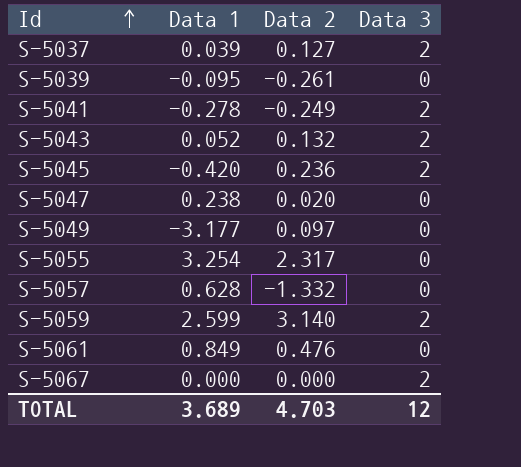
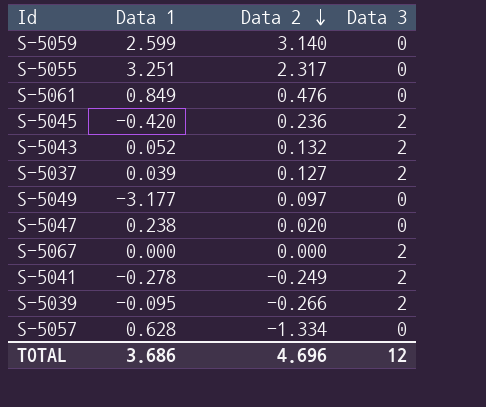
row order: Id ascending -> Data 2 descending
S-5059 | Data 3: 2 -> 0
S-5055 | Data 1: 3.254 -> 3.251
S-5039 | Data 2: -0.261 -> -0.266
S-5039 | Data 3: 0 -> 2
S-5057 | Data 2: -1.332 -> -1.334
TOTAL | Data 1: 3.689 -> 3.686
TOTAL | Data 2: 4.703 -> 4.696

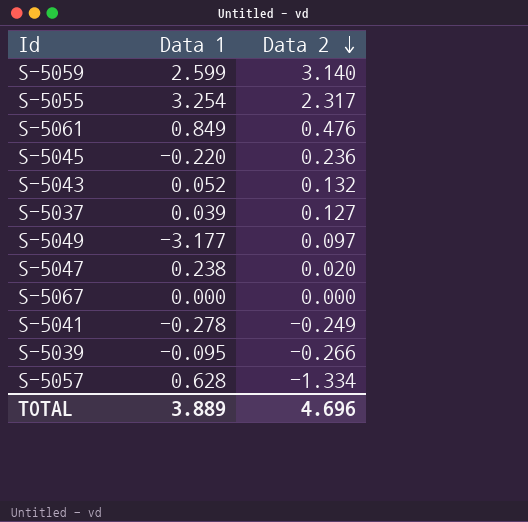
column Data 3 | position: 4 -> none
S-5055 | Data 1: 3.251 -> 3.254
S-5045 | Data 1: -0.420 -> -0.220
TOTAL | Data 1: 3.686 -> 3.889

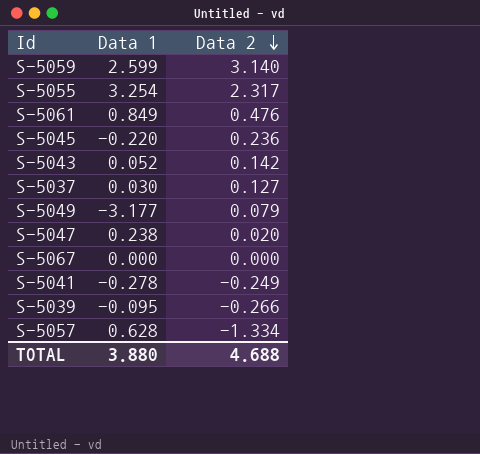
S-5043 | Data 2: 0.132 -> 0.142
S-5037 | Data 1: 0.039 -> 0.030
S-5049 | Data 2: 0.097 -> 0.079
TOTAL | Data 1: 3.889 -> 3.880
TOTAL | Data 2: 4.696 -> 4.688

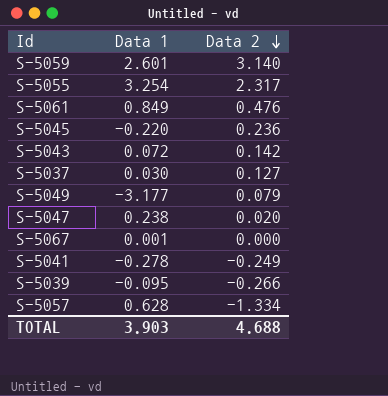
S-5059 | Data 1: 2.599 -> 2.601
S-5043 | Data 1: 0.052 -> 0.072
S-5067 | Data 1: 0.000 -> 0.001
TOTAL | Data 1: 3.880 -> 3.903

